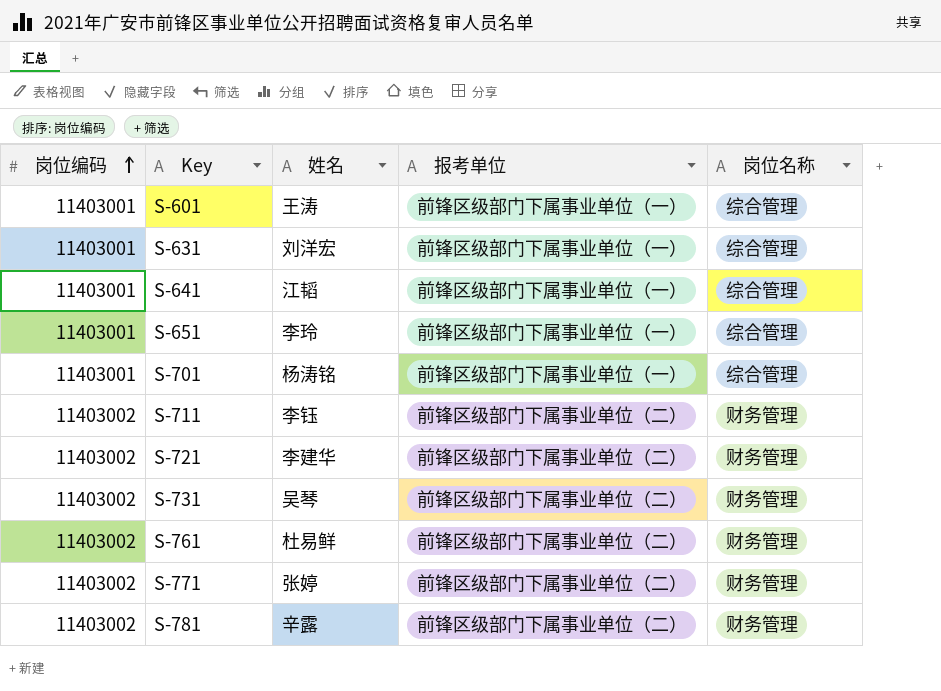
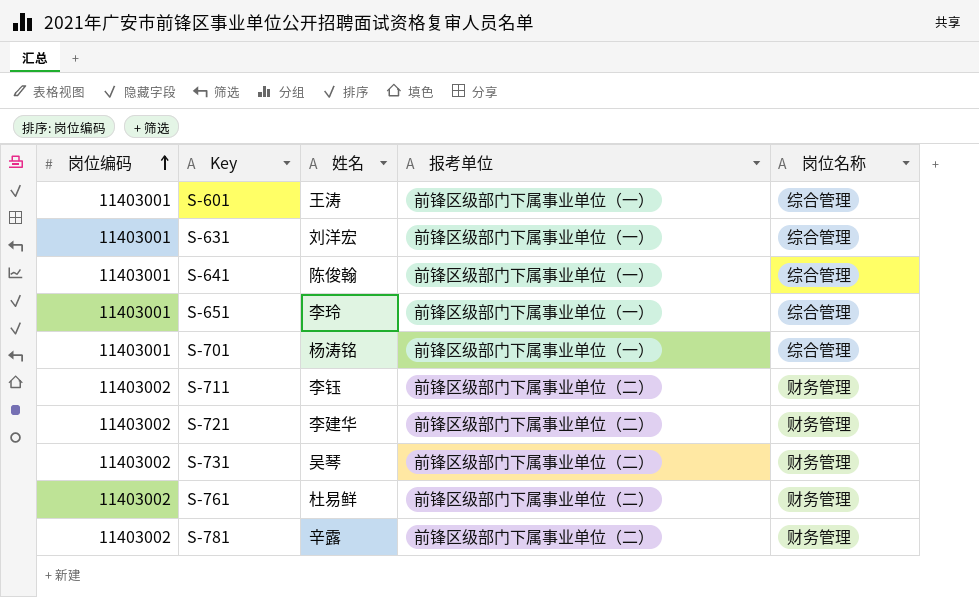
row S-771: 11403002 | 张婷 | 前锋区级部门下属事业单位（二） | 财务管理 -> none
S-641 | 姓名: 江韬 -> 陈俊翰

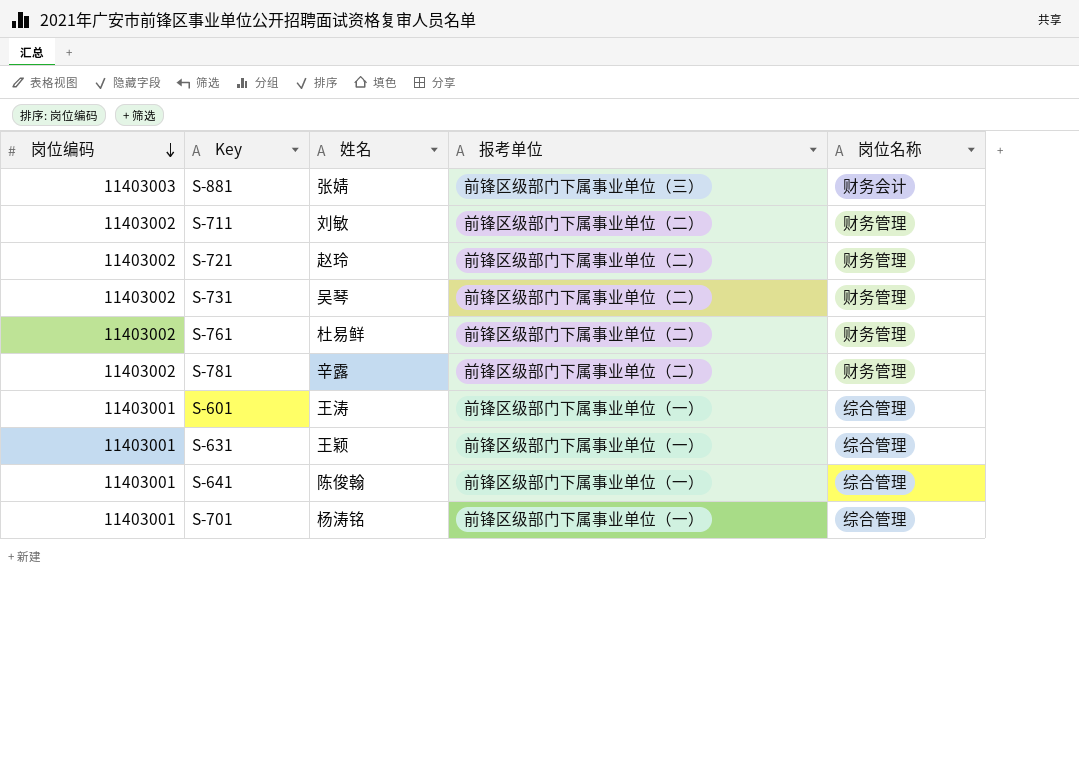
row order: 岗位编码 ascending -> 岗位编码 descending
row S-651: 11403001 | 李玲 | 前锋区级部门下属事业单位（一） | 综合管理 -> none
row S-881: none -> 11403003 | 张婧 | 前锋区级部门下属事业单位（三） | 财务会计
S-711 | 姓名: 李钰 -> 刘敏
S-721 | 姓名: 李建华 -> 赵玲
S-631 | 姓名: 刘洋宏 -> 王颖

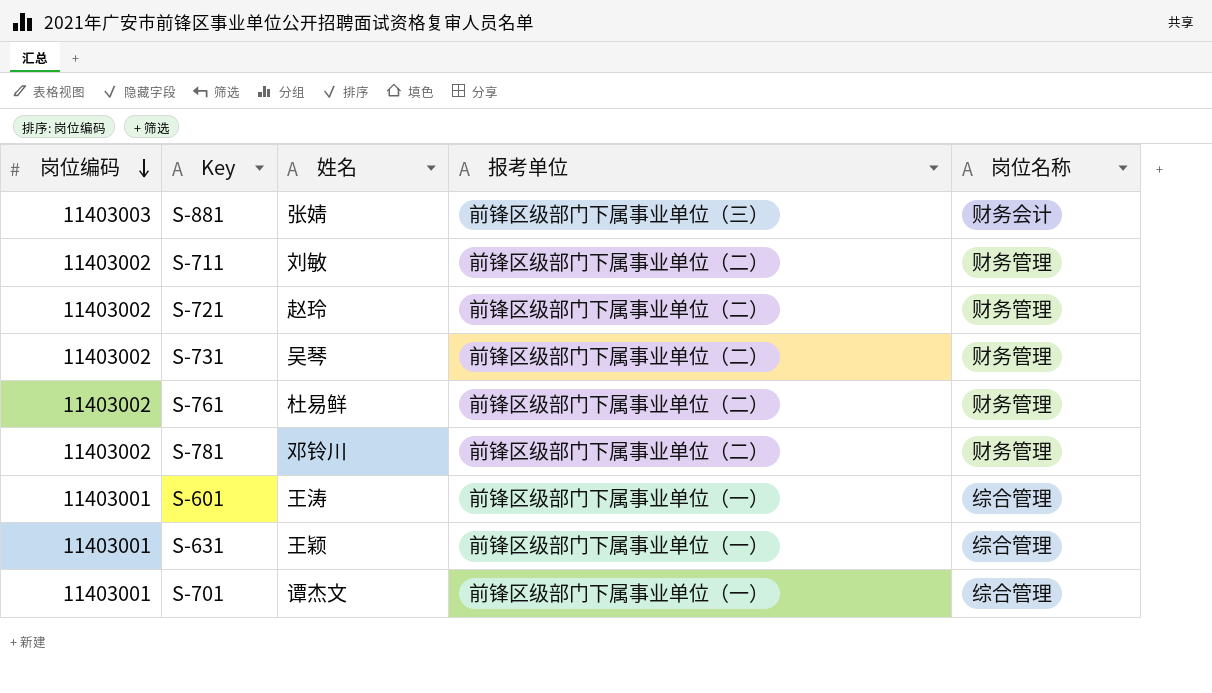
row S-641: 11403001 | 陈俊翰 | 前锋区级部门下属事业单位（一） | 综合管理 -> none
S-781 | 姓名: 辛露 -> 邓铃川
S-701 | 姓名: 杨涛铭 -> 谭杰文

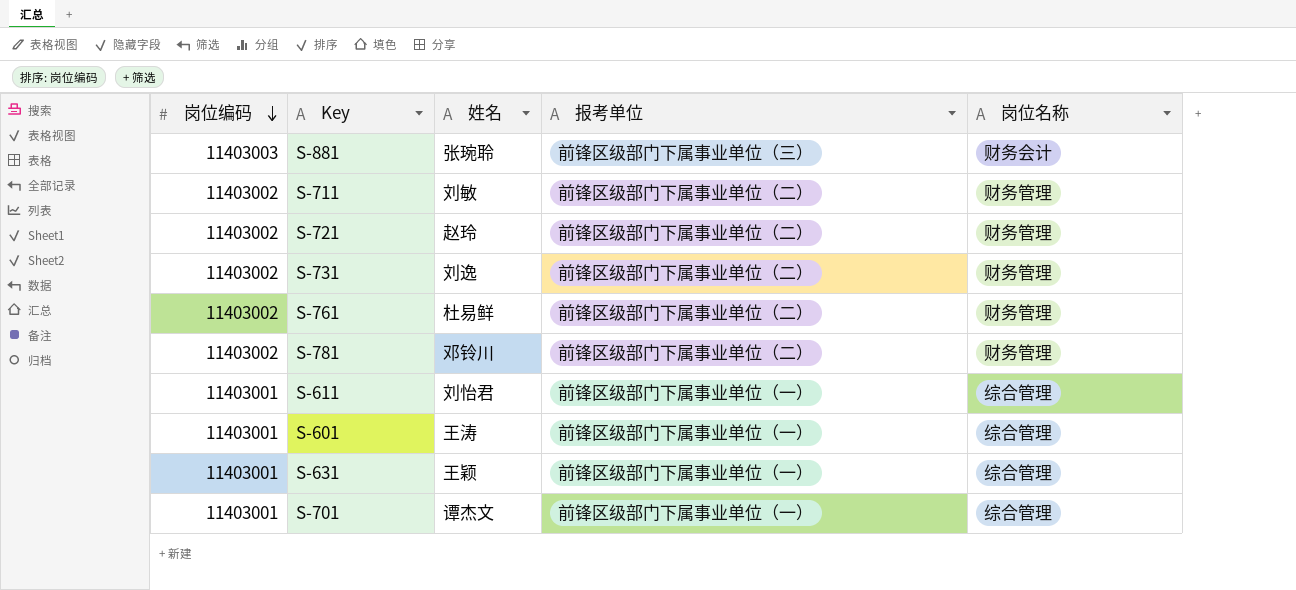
S-881 | 姓名: 张婧 -> 张琬聆
S-731 | 姓名: 吴琴 -> 刘逸
row S-611: none -> 11403001 | 刘怡君 | 前锋区级部门下属事业单位（一） | 综合管理

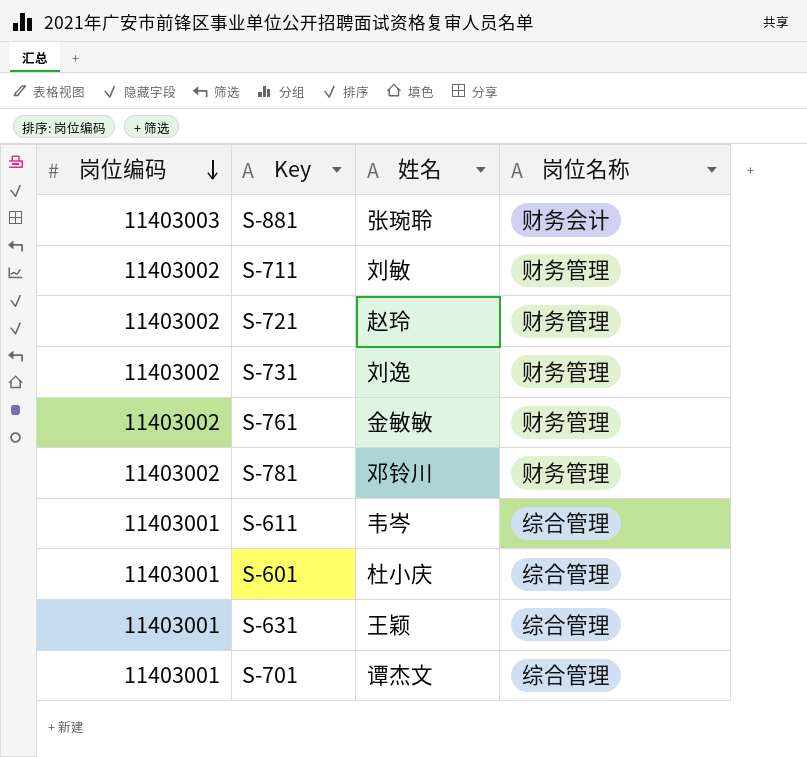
column 报考单位 | position: 4 -> none
S-761 | 姓名: 杜易鲜 -> 金敏敏
S-611 | 姓名: 刘怡君 -> 韦岑
S-601 | 姓名: 王涛 -> 杜小庆

